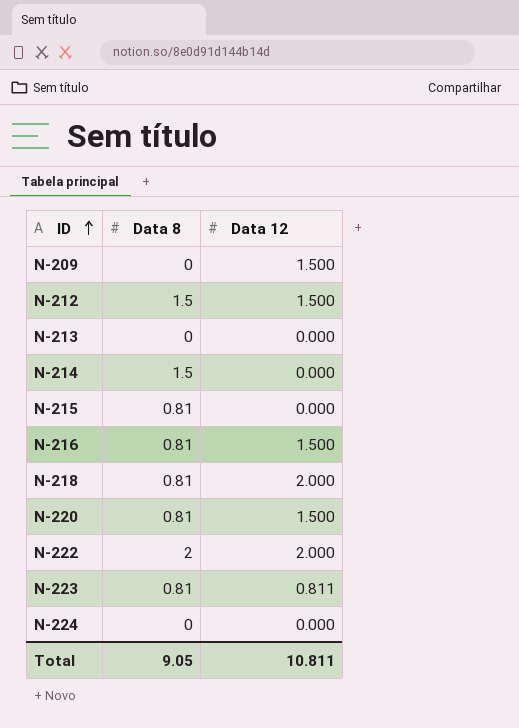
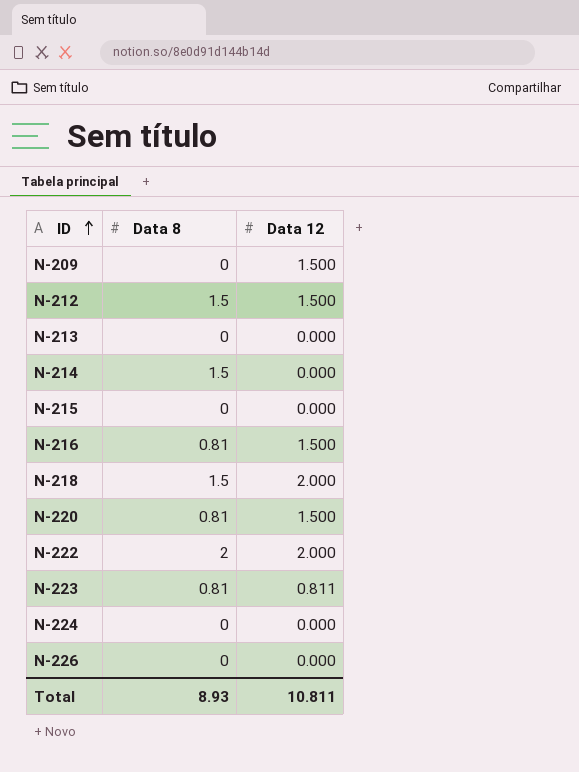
N-215 | Data 8: 0.81 -> 0
N-218 | Data 8: 0.81 -> 1.5
row N-226: none -> 0 | 0.000
Total | Data 8: 9.05 -> 8.93

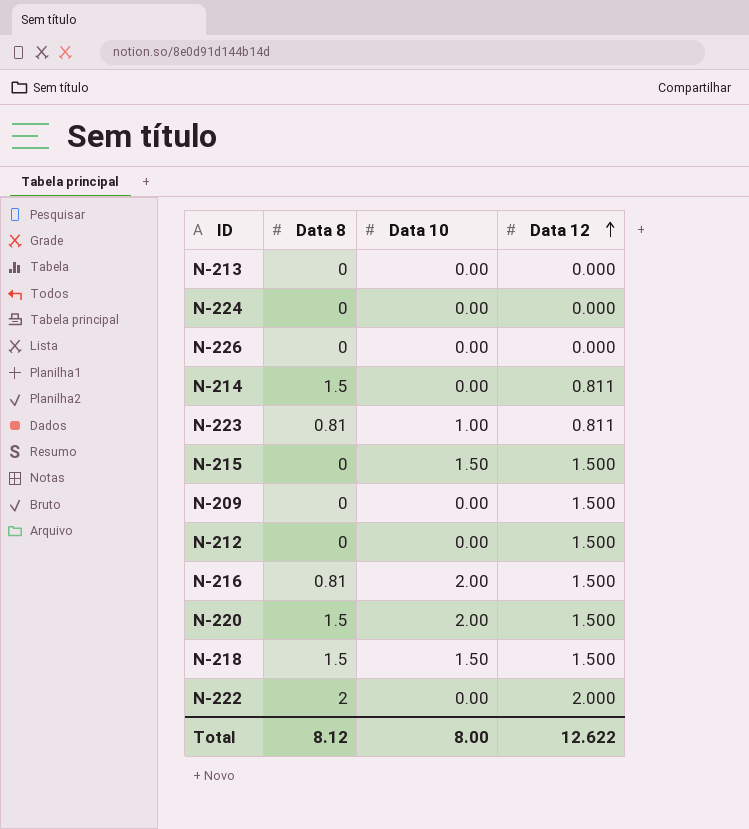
row order: ID ascending -> Data 12 ascending
column Data 10 | position: none -> 3
N-214 | Data 12: 0.000 -> 0.811
N-215 | Data 12: 0.000 -> 1.500
N-212 | Data 8: 1.5 -> 0
N-220 | Data 8: 0.81 -> 1.5
N-218 | Data 12: 2.000 -> 1.500
Total | Data 8: 8.93 -> 8.12
Total | Data 12: 10.811 -> 12.622

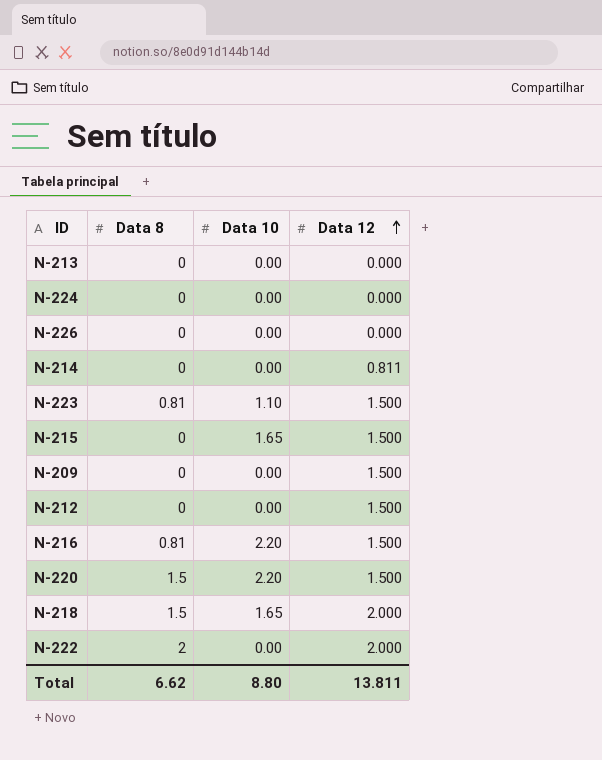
N-214 | Data 8: 1.5 -> 0
N-223 | Data 10: 1.00 -> 1.10
N-223 | Data 12: 0.811 -> 1.500
N-215 | Data 10: 1.50 -> 1.65
N-216 | Data 10: 2.00 -> 2.20
N-220 | Data 10: 2.00 -> 2.20
N-218 | Data 10: 1.50 -> 1.65
N-218 | Data 12: 1.500 -> 2.000
Total | Data 8: 8.12 -> 6.62
Total | Data 10: 8.00 -> 8.80
Total | Data 12: 12.622 -> 13.811

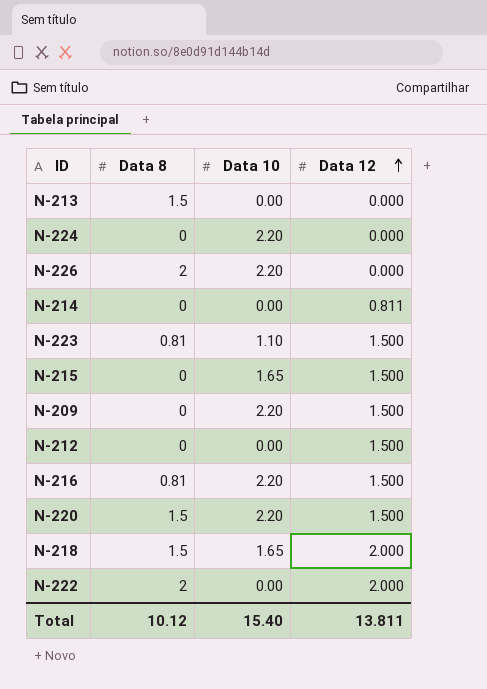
N-213 | Data 8: 0 -> 1.5
N-224 | Data 10: 0.00 -> 2.20
N-226 | Data 8: 0 -> 2
N-226 | Data 10: 0.00 -> 2.20
N-209 | Data 10: 0.00 -> 2.20
Total | Data 8: 6.62 -> 10.12
Total | Data 10: 8.80 -> 15.40

